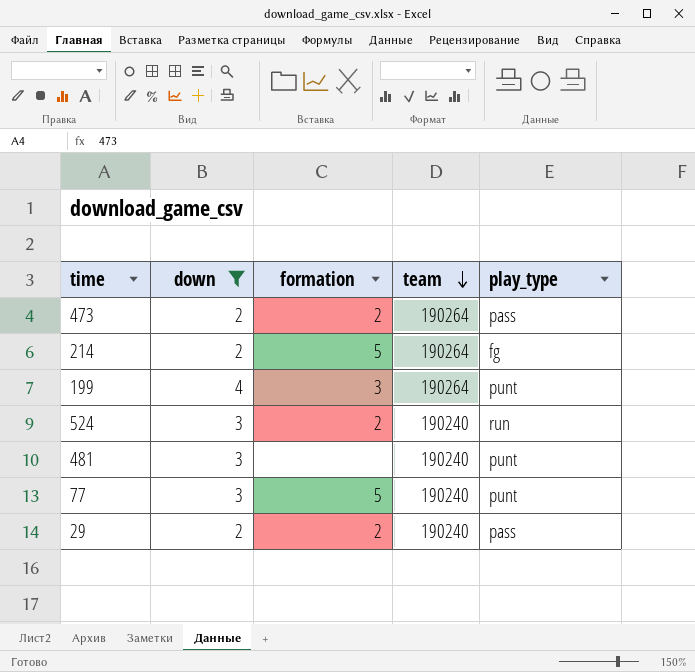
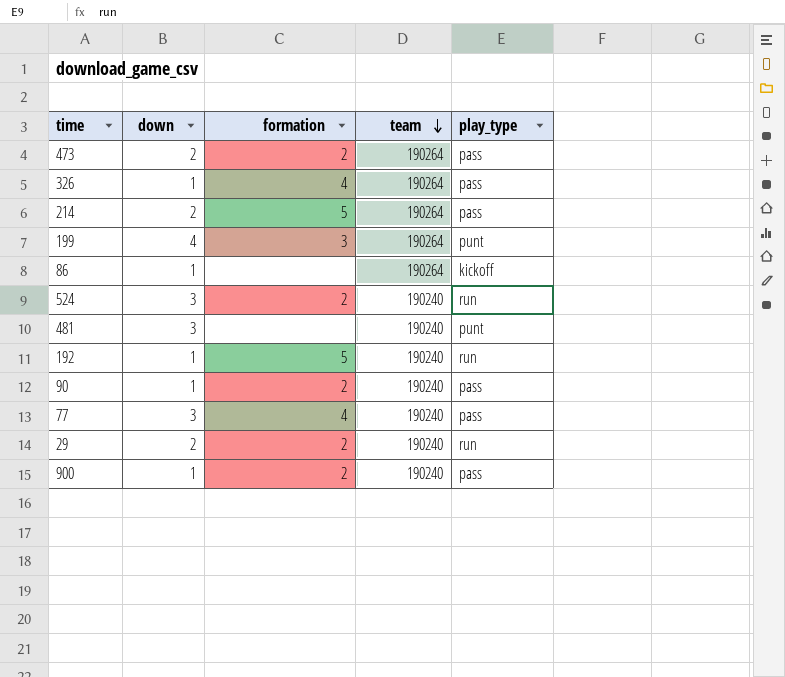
filter: down != 1 -> none
214 | play_type: fg -> pass
77 | formation: 5 -> 4
77 | play_type: punt -> pass
29 | play_type: pass -> run

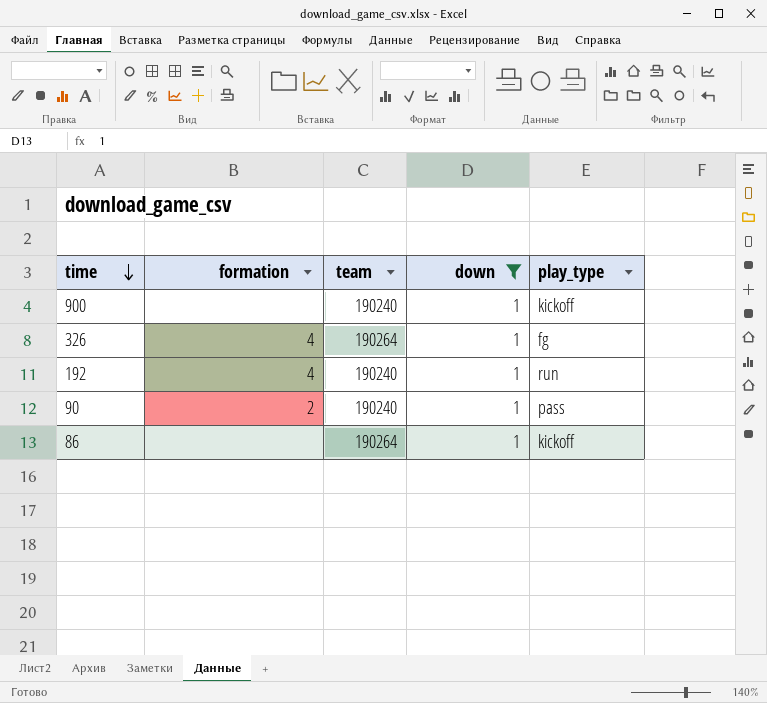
filter: none -> down = 1
row order: team descending -> time descending
column down | position: 2 -> 4
900 | formation: 2 -> none
900 | play_type: pass -> kickoff
326 | play_type: pass -> fg
192 | formation: 5 -> 4

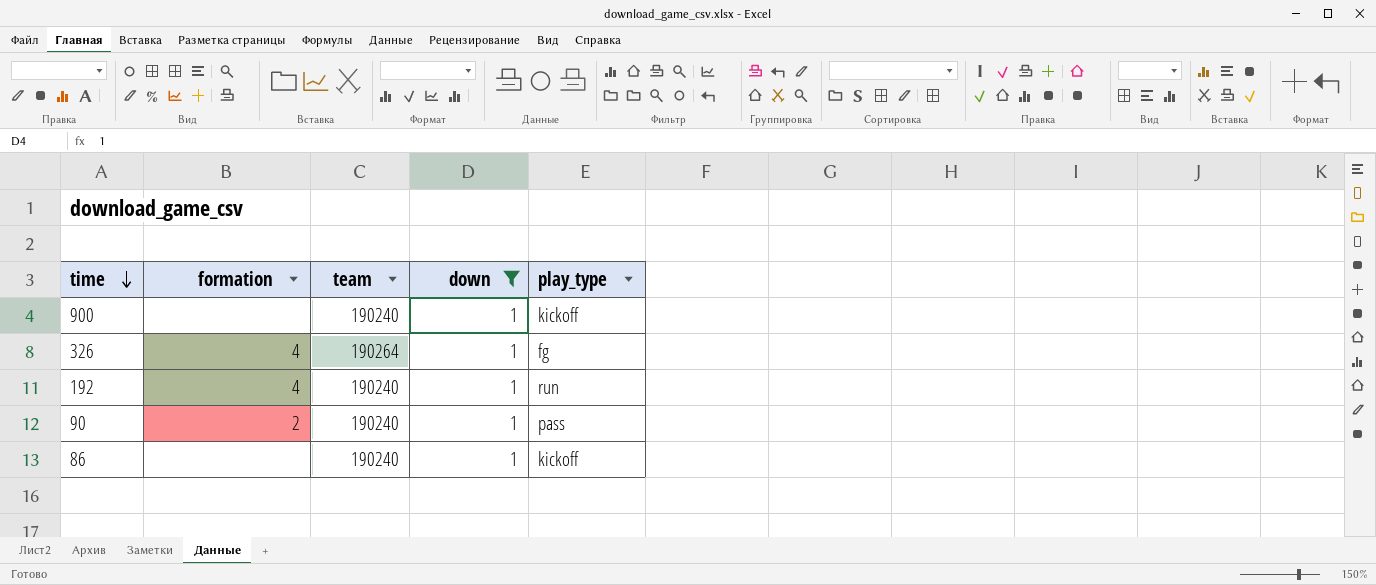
86 | team: 190264 -> 190240

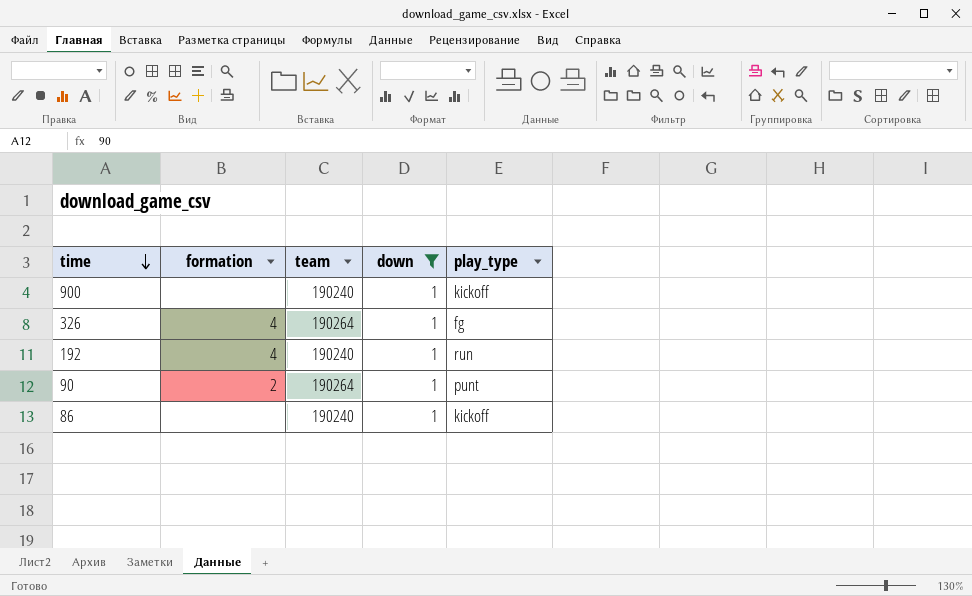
90 | team: 190240 -> 190264
90 | play_type: pass -> punt

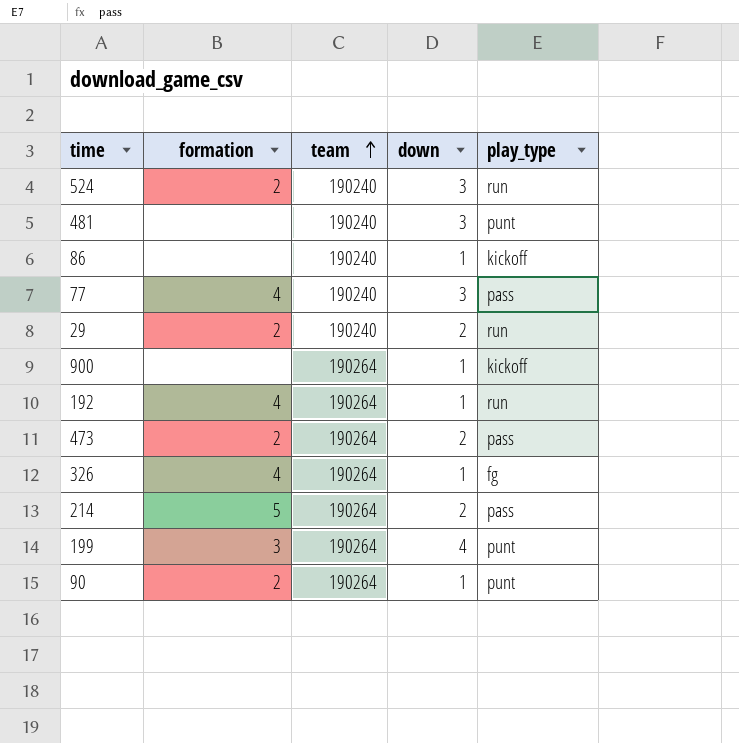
filter: down = 1 -> none
row order: time descending -> team ascending
900 | team: 190240 -> 190264
192 | team: 190240 -> 190264

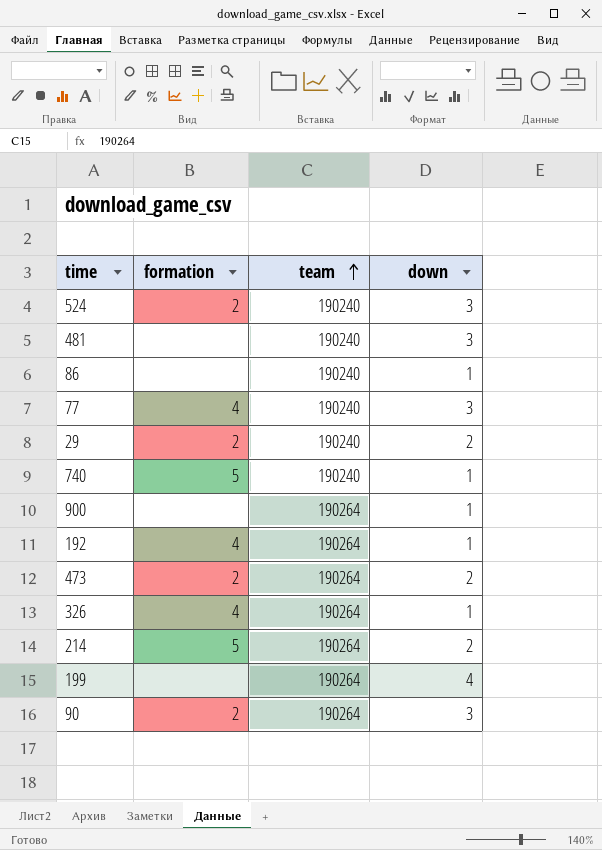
column play_type | position: 5 -> none
row 740: none -> 5 | 190240 | 1
199 | formation: 3 -> none
90 | down: 1 -> 3

